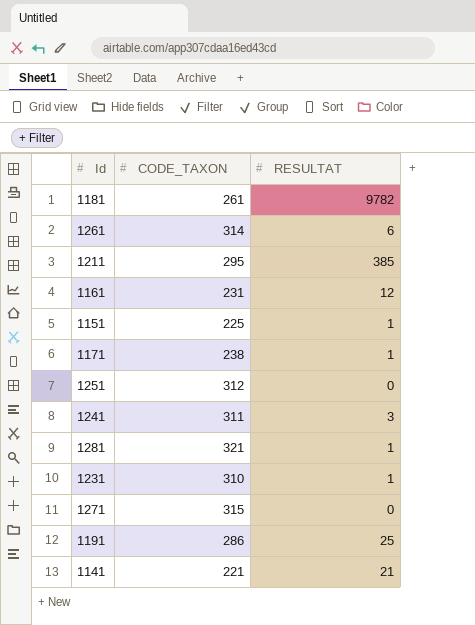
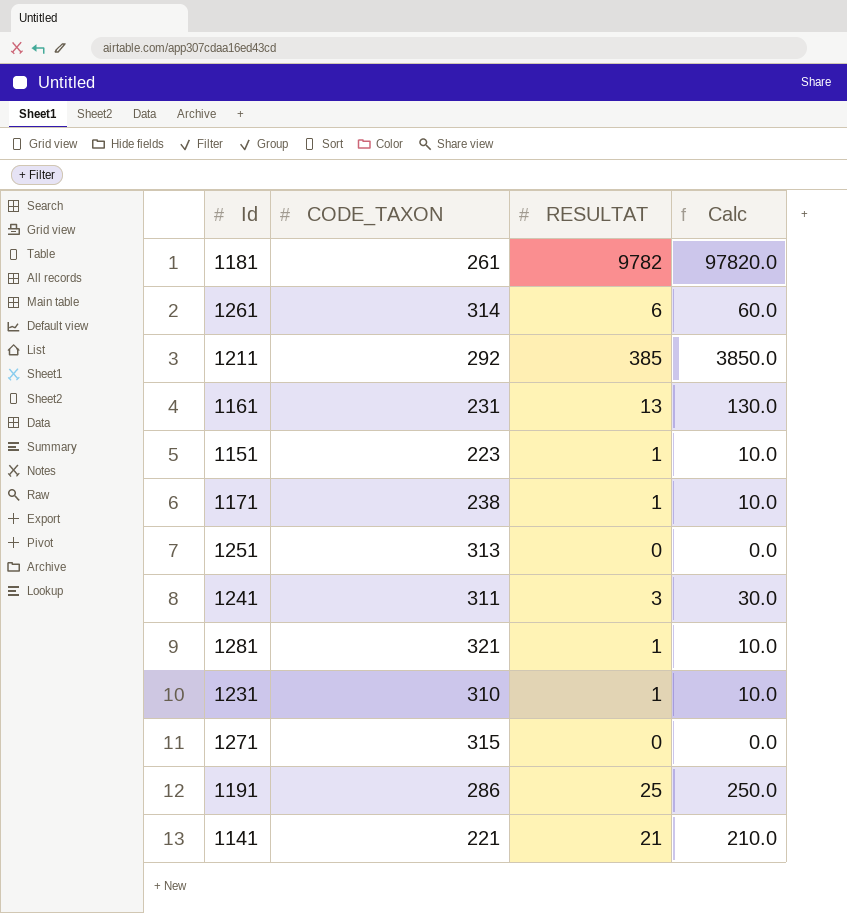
column Calc | formula: none -> [RESULTAT] * 10
1211 | CODE_TAXON: 295 -> 292
1161 | RESULTAT: 12 -> 13
1151 | CODE_TAXON: 225 -> 223
1251 | CODE_TAXON: 312 -> 313

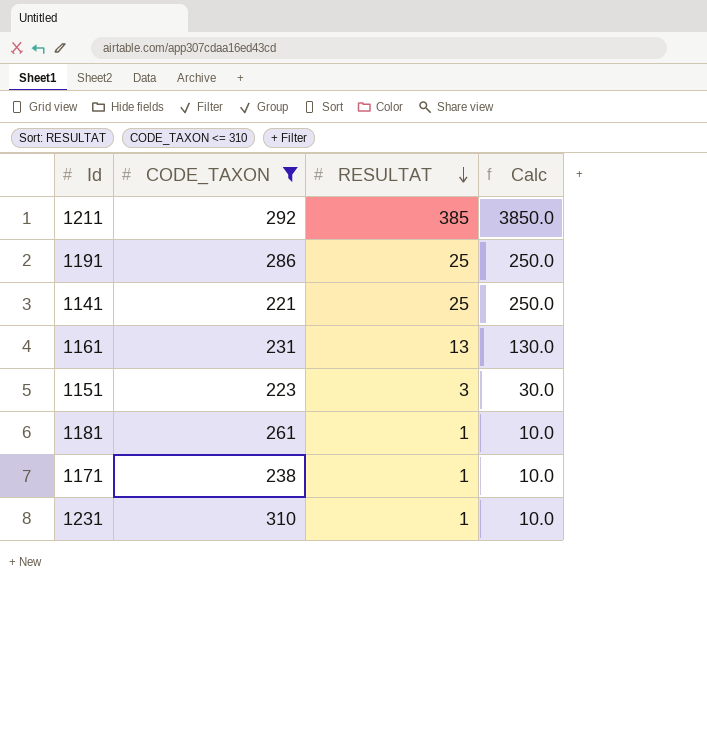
filter: none -> CODE_TAXON <= 310
row order: none -> RESULTAT descending
1141 | RESULTAT: 21 -> 25
1141 | Calc: 210.0 -> 250.0
1151 | RESULTAT: 1 -> 3
1151 | Calc: 10.0 -> 30.0
1181 | RESULTAT: 9782 -> 1
1181 | Calc: 97820.0 -> 10.0

